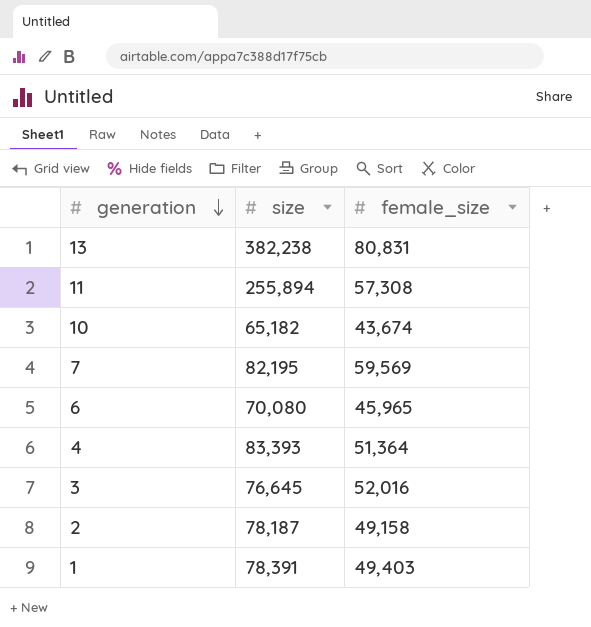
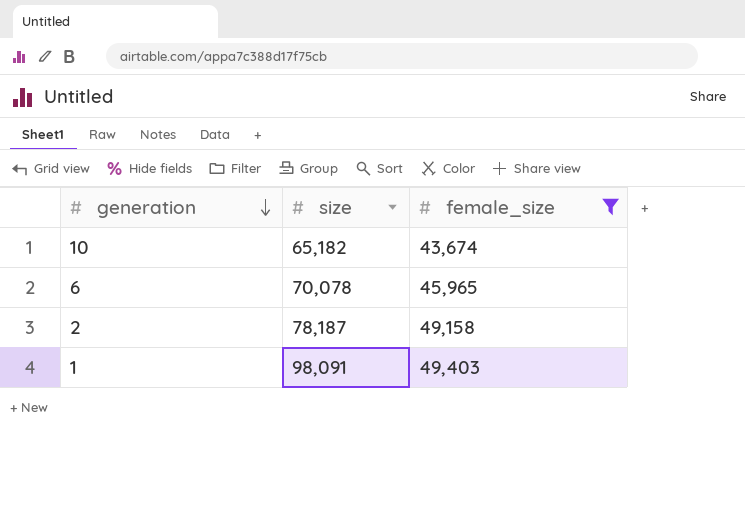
filter: none -> female_size <= 49,403
6 | size: 70,080 -> 70,078
1 | size: 78,391 -> 98,091

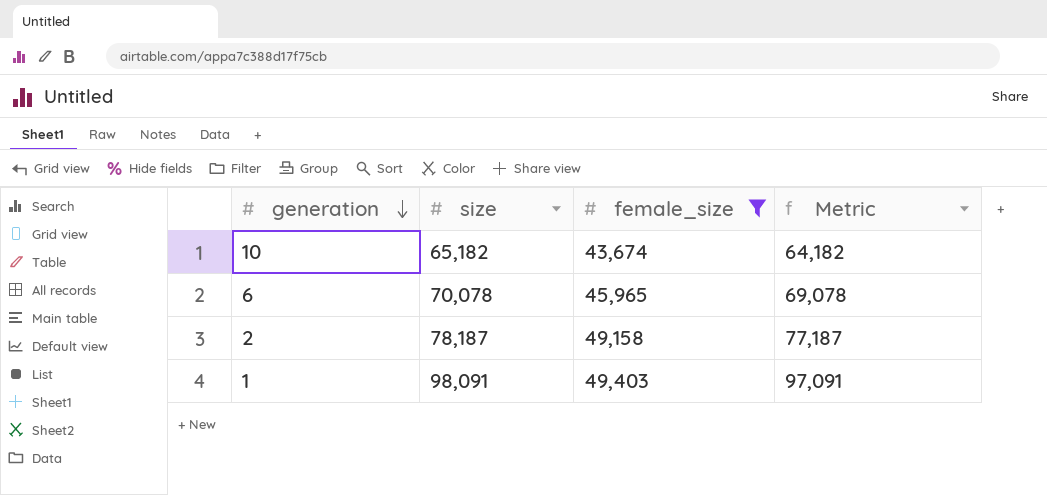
column Metric | formula: none -> [size] - 1000

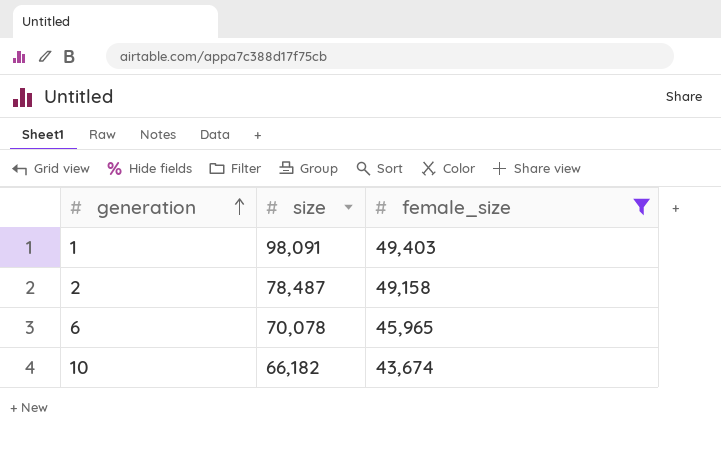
row order: generation descending -> generation ascending
column Metric | formula: [size] - 1000 -> none
2 | size: 78,187 -> 78,487
10 | size: 65,182 -> 66,182

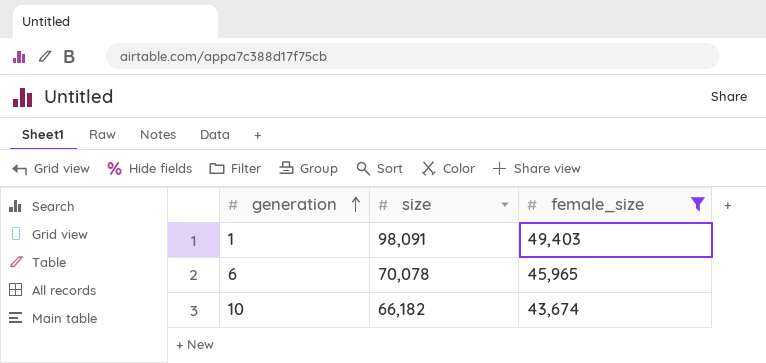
row 2: 78,487 | 49,158 -> none

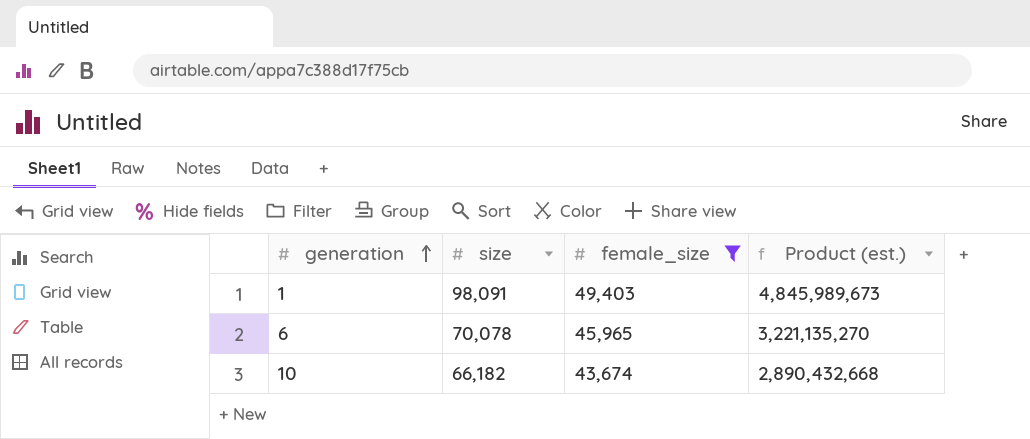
column Product (est.) | formula: none -> [size] * [female_size]

